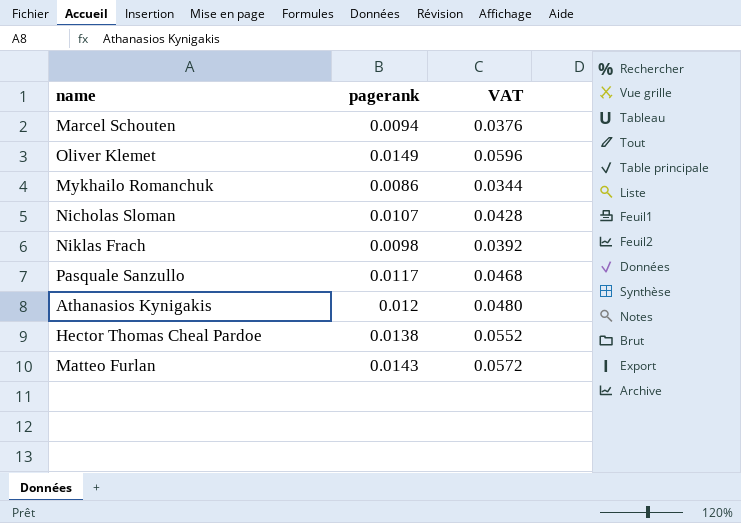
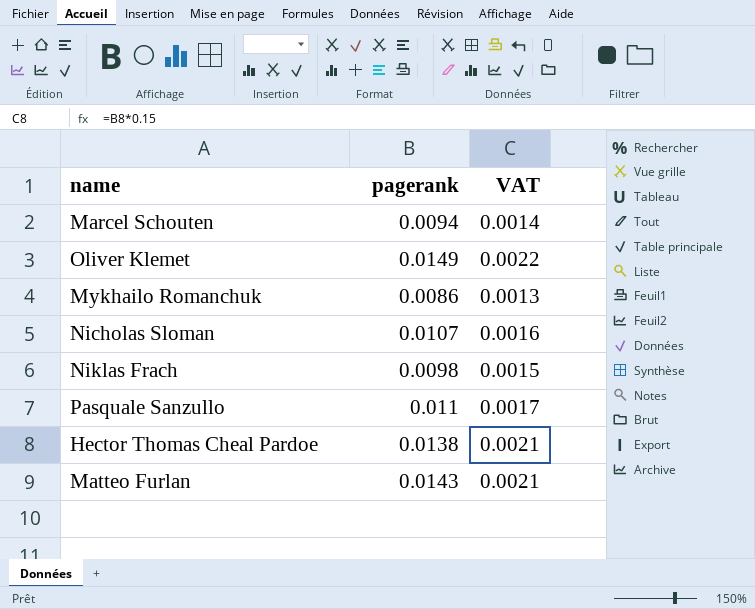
column VAT | formula: [pagerank] * 4 -> [pagerank] * 0.15
row Athanasios Kynigakis: 0.012 | 0.0480 -> none
Pasquale Sanzullo | pagerank: 0.0117 -> 0.011

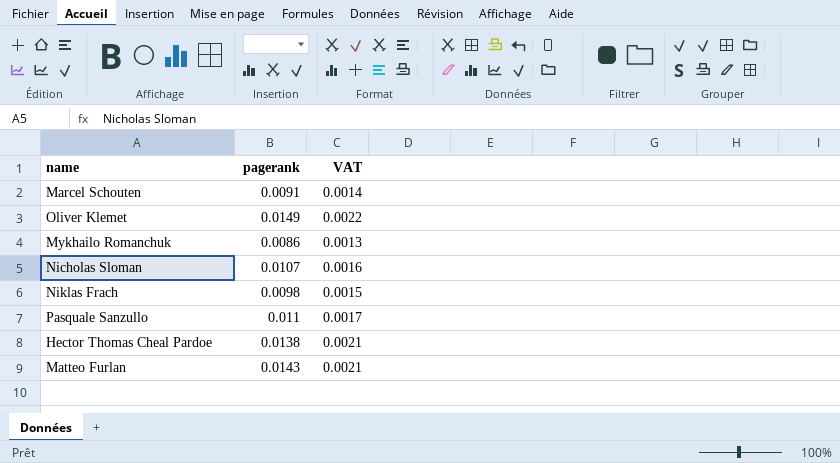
Marcel Schouten | pagerank: 0.0094 -> 0.0091

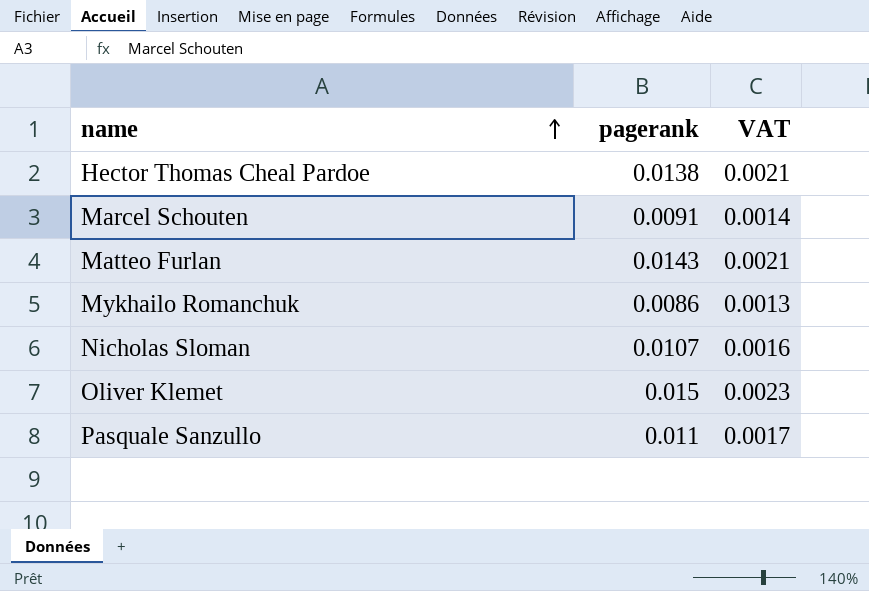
row order: none -> name ascending
row Niklas Frach: 0.0098 | 0.0015 -> none
Oliver Klemet | pagerank: 0.0149 -> 0.015
Oliver Klemet | VAT: 0.0022 -> 0.0023

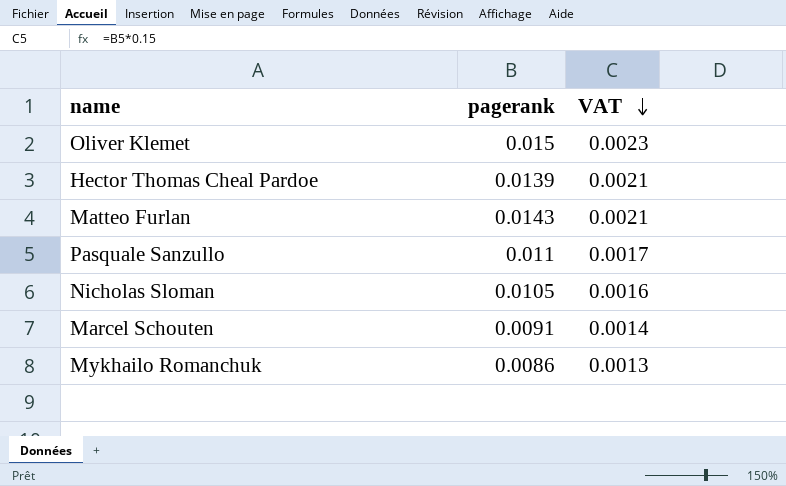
row order: name ascending -> VAT descending
Hector Thomas Cheal Pardoe | pagerank: 0.0138 -> 0.0139
Nicholas Sloman | pagerank: 0.0107 -> 0.0105

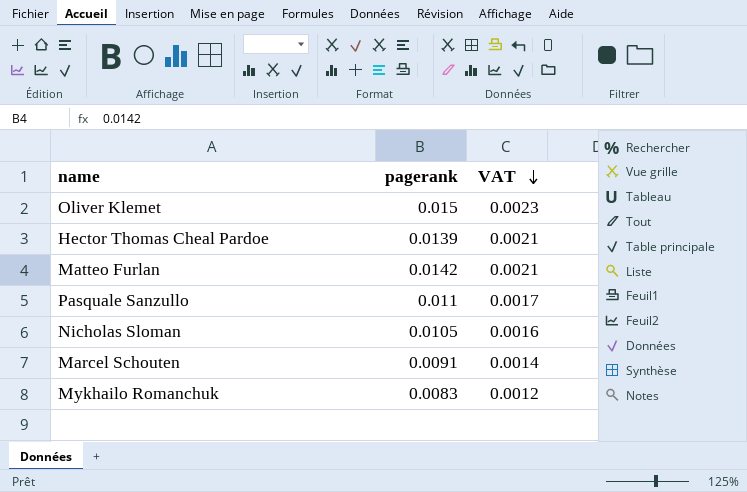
Matteo Furlan | pagerank: 0.0143 -> 0.0142
Mykhailo Romanchuk | pagerank: 0.0086 -> 0.0083
Mykhailo Romanchuk | VAT: 0.0013 -> 0.0012

